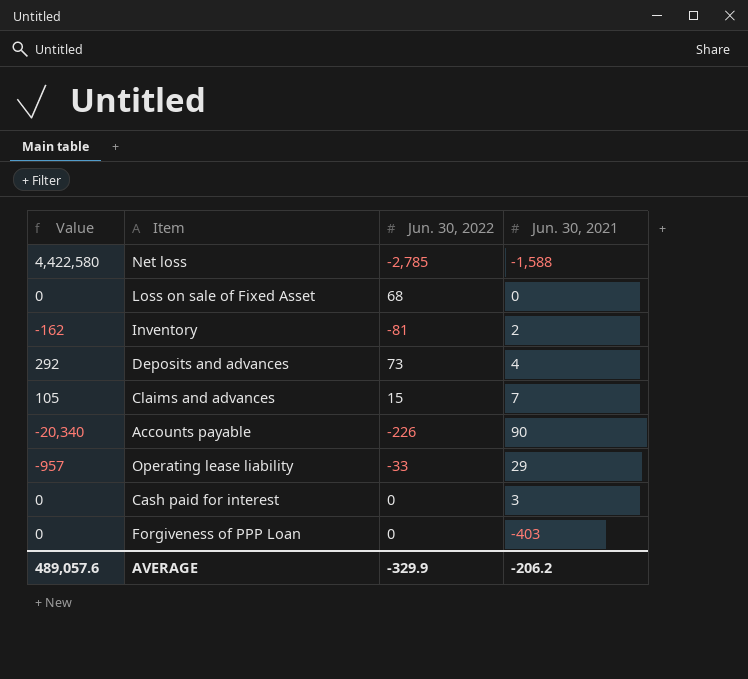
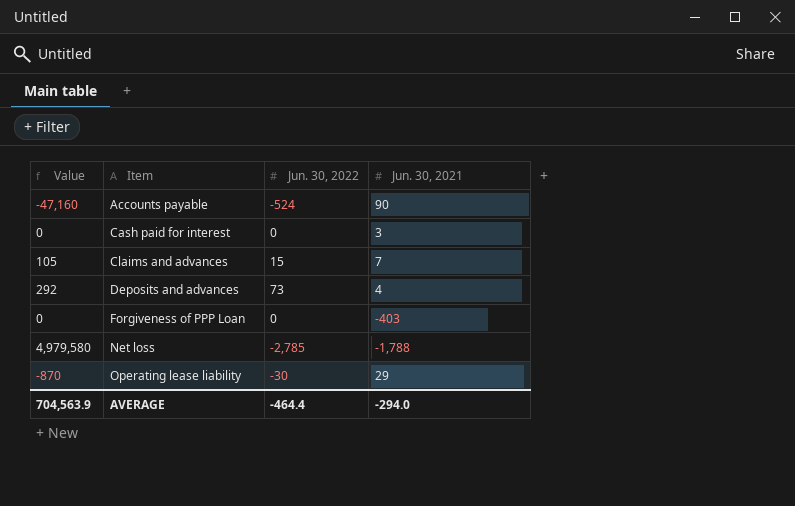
row order: none -> Item ascending
row Loss on sale of Fixed Asset: 0 | 68 | 0 -> none
row Inventory: -162 | -81 | 2 -> none
Accounts payable | Value: -20,340 -> -47,160
Accounts payable | Jun. 30, 2022: -226 -> -524
Net loss | Value: 4,422,580 -> 4,979,580
Net loss | Jun. 30, 2021: -1,588 -> -1,788
Operating lease liability | Value: -957 -> -870
Operating lease liability | Jun. 30, 2022: -33 -> -30
AVERAGE | Value: 489,057.6 -> 704,563.9
AVERAGE | Jun. 30, 2022: -329.9 -> -464.4
AVERAGE | Jun. 30, 2021: -206.2 -> -294.0

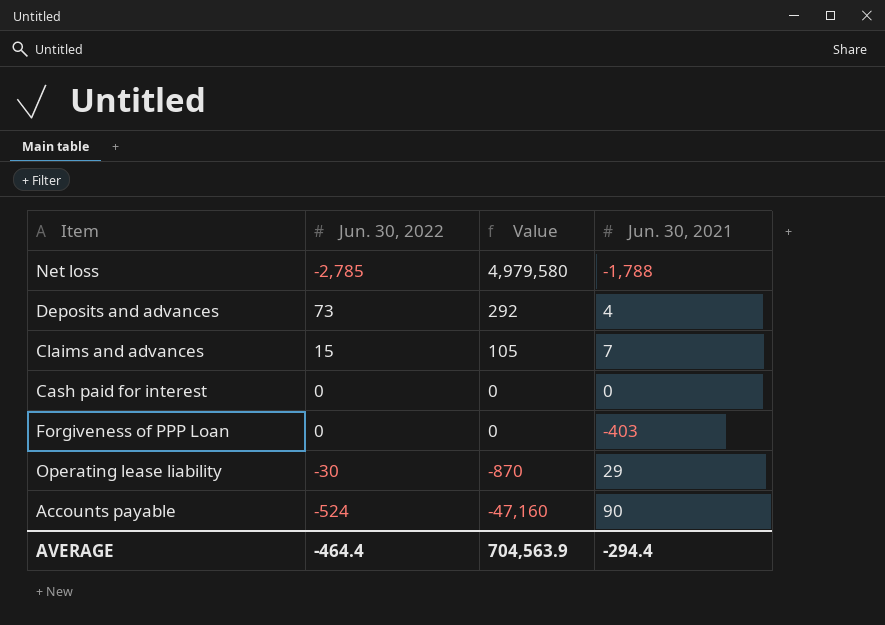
row order: Item ascending -> Value descending
column Value | position: 1 -> 3
Cash paid for interest | Jun. 30, 2021: 3 -> 0
AVERAGE | Jun. 30, 2021: -294.0 -> -294.4

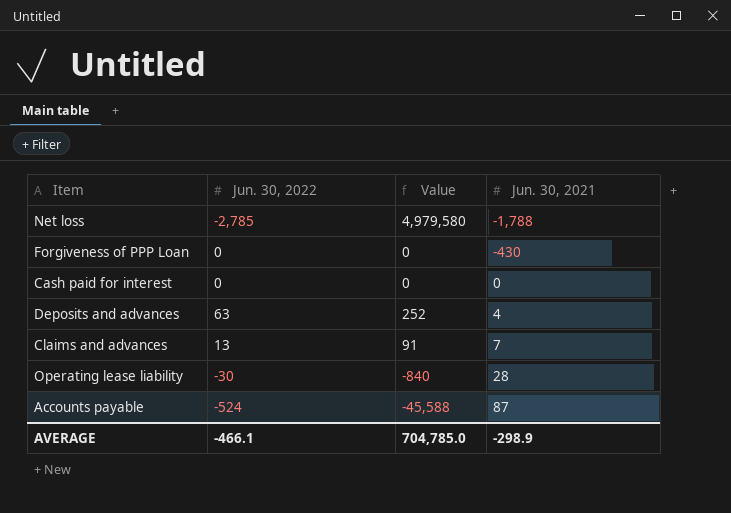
row order: Value descending -> Jun. 30, 2021 ascending
Forgiveness of PPP Loan | Jun. 30, 2021: -403 -> -430
Deposits and advances | Jun. 30, 2022: 73 -> 63
Deposits and advances | Value: 292 -> 252
Claims and advances | Jun. 30, 2022: 15 -> 13
Claims and advances | Value: 105 -> 91
Operating lease liability | Value: -870 -> -840
Operating lease liability | Jun. 30, 2021: 29 -> 28
Accounts payable | Value: -47,160 -> -45,588
Accounts payable | Jun. 30, 2021: 90 -> 87
AVERAGE | Jun. 30, 2022: -464.4 -> -466.1
AVERAGE | Value: 704,563.9 -> 704,785.0
AVERAGE | Jun. 30, 2021: -294.4 -> -298.9

